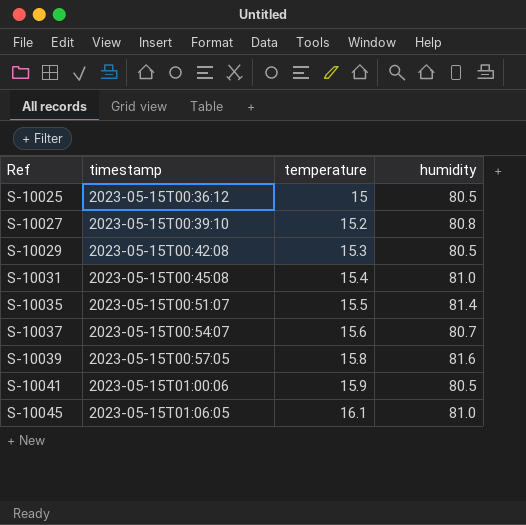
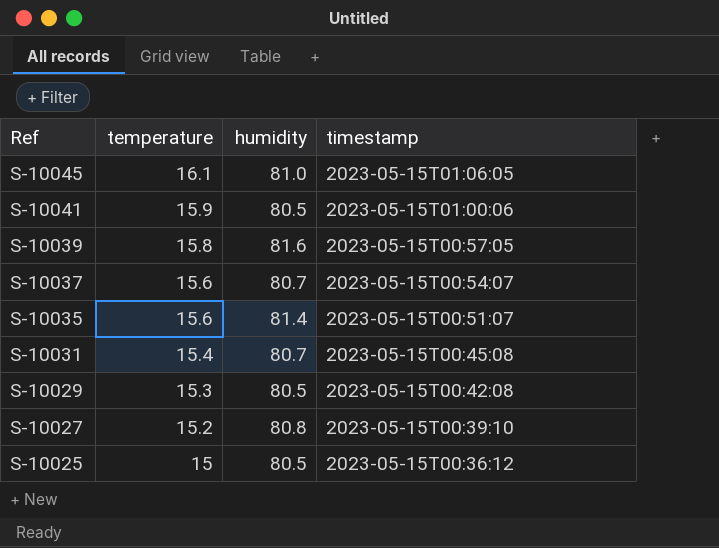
row order: Ref ascending -> Ref descending
column timestamp | position: 2 -> 4
S-10035 | temperature: 15.5 -> 15.6
S-10031 | humidity: 81.0 -> 80.7

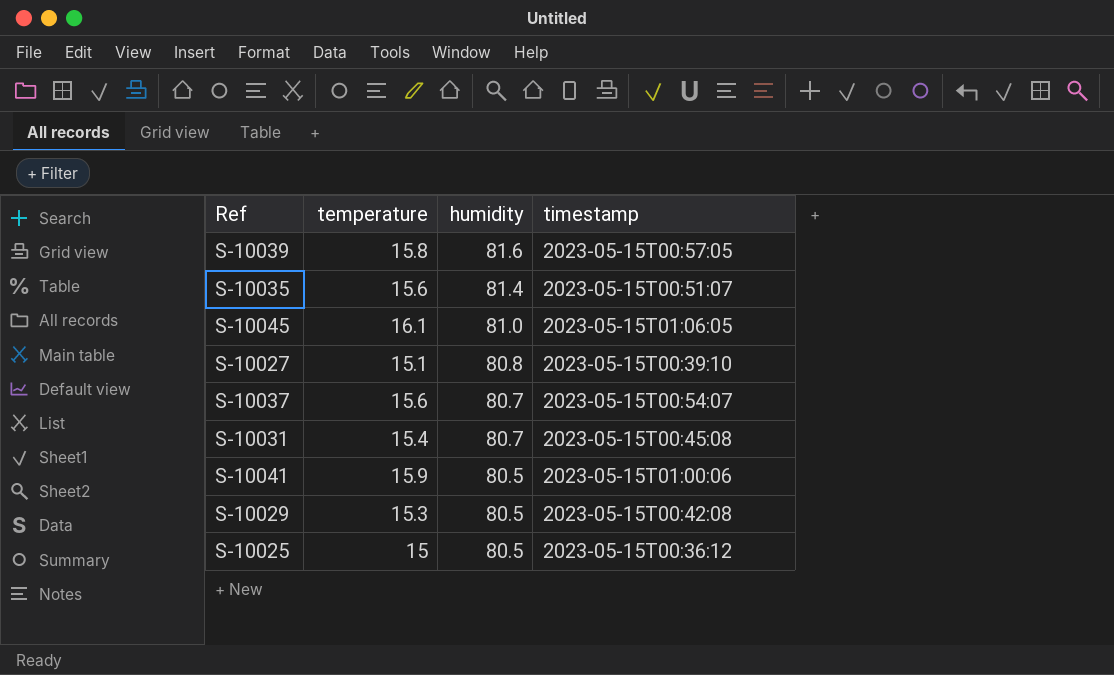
row order: Ref descending -> humidity descending
S-10027 | temperature: 15.2 -> 15.1

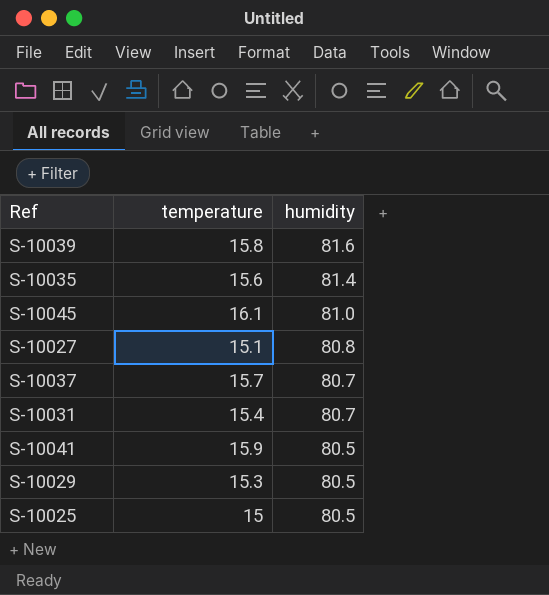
column timestamp | position: 4 -> none
S-10037 | temperature: 15.6 -> 15.7

